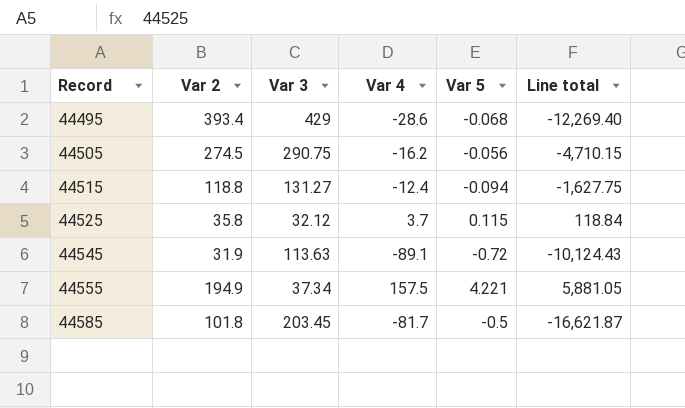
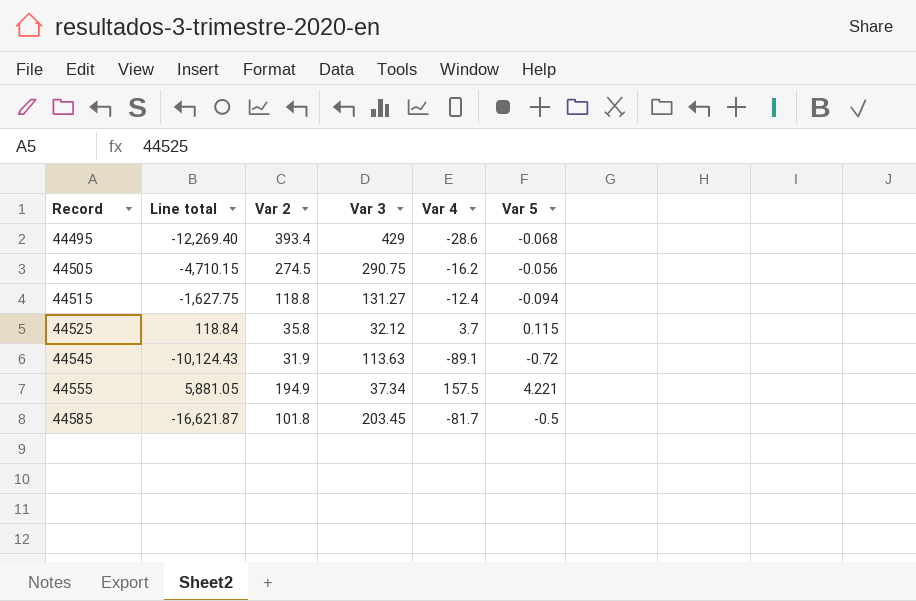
column Line total | position: 6 -> 2

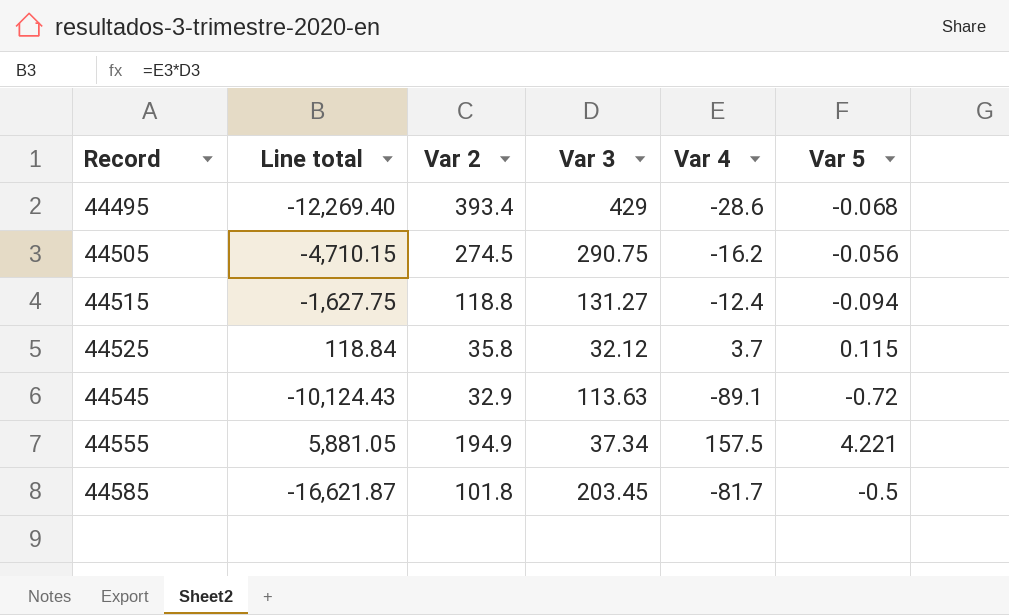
44545 | Var 2: 31.9 -> 32.9

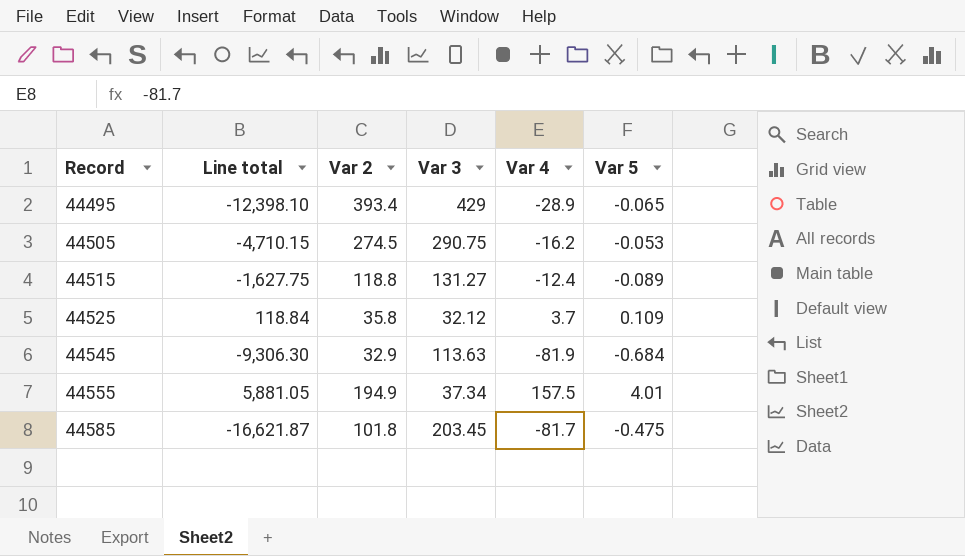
44495 | Line total: -12,269.40 -> -12,398.10
44495 | Var 4: -28.6 -> -28.9
44495 | Var 5: -0.068 -> -0.065
44505 | Var 5: -0.056 -> -0.053
44515 | Var 5: -0.094 -> -0.089
44525 | Var 5: 0.115 -> 0.109
44545 | Line total: -10,124.43 -> -9,306.30
44545 | Var 4: -89.1 -> -81.9
44545 | Var 5: -0.72 -> -0.684
44555 | Var 5: 4.221 -> 4.01
44585 | Var 5: -0.5 -> -0.475

